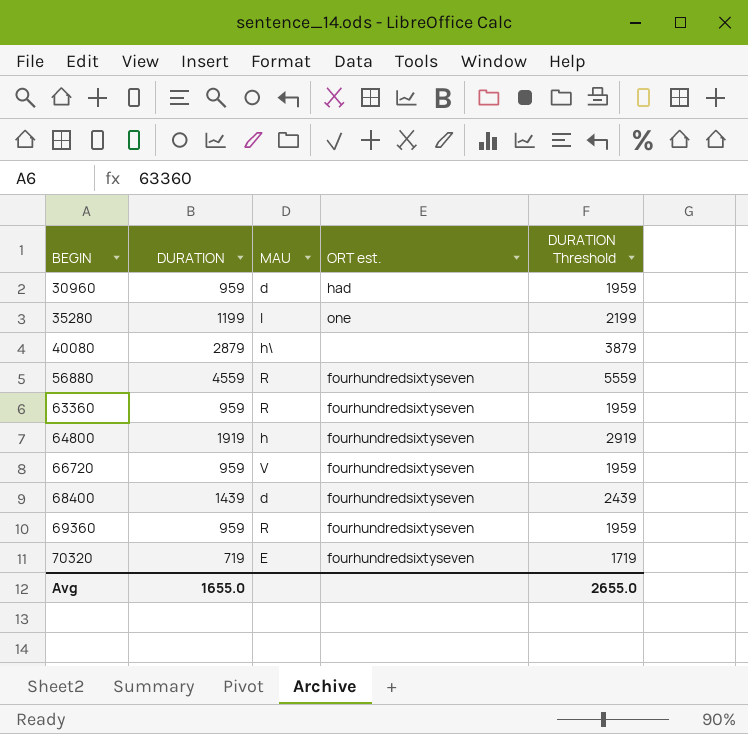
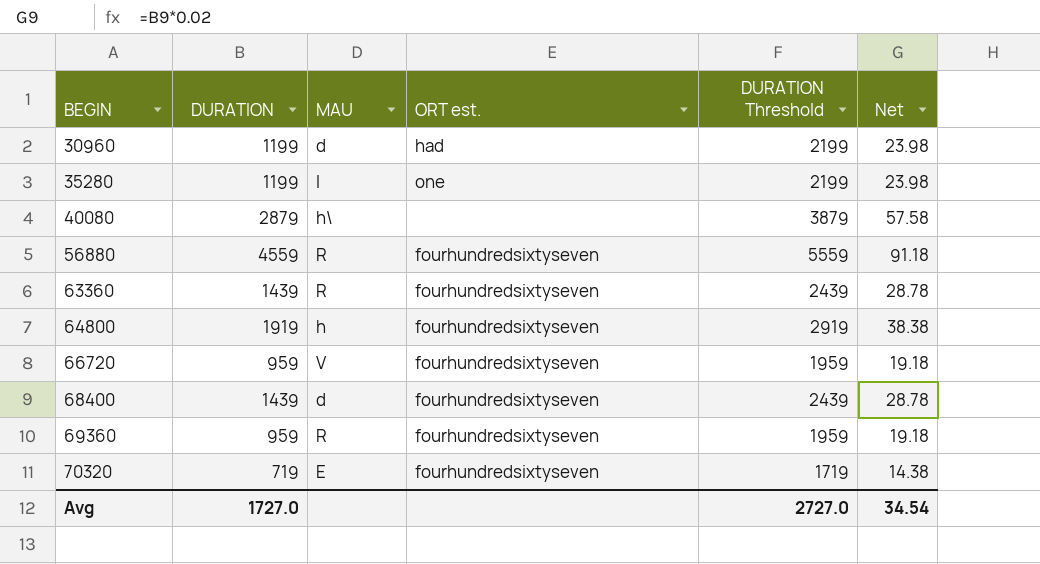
column Net | formula: none -> [DURATION] * 0.02
30960 | DURATION: 959 -> 1199
30960 | DURATION Threshold: 1959 -> 2199
63360 | DURATION: 959 -> 1439
63360 | DURATION Threshold: 1959 -> 2439
Avg | DURATION: 1655.0 -> 1727.0
Avg | DURATION Threshold: 2655.0 -> 2727.0

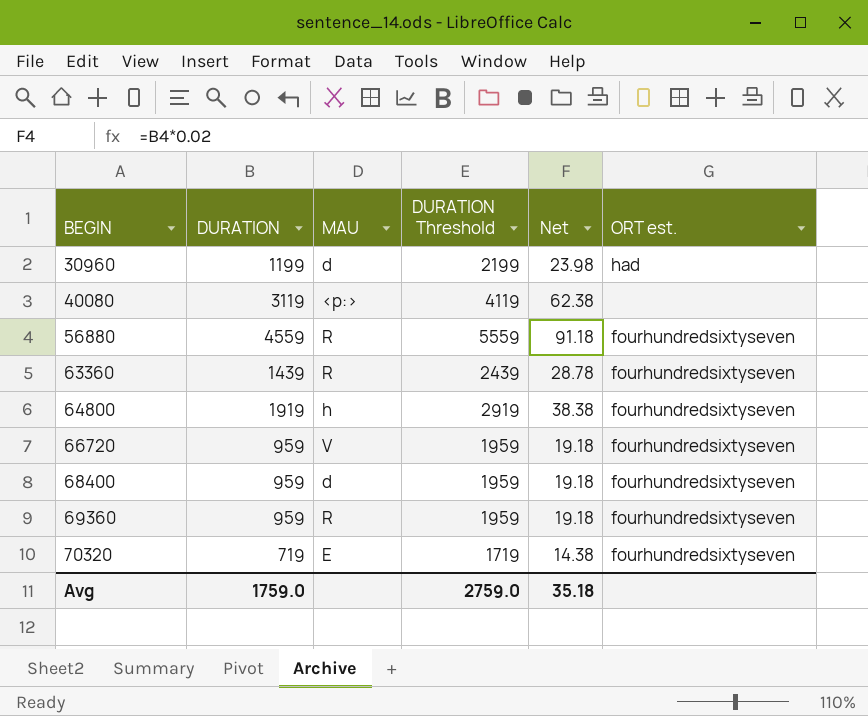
column ORT est. | position: 4 -> 6
row 35280: 1199 | l | one | 2199 | 23.98 -> none
40080 | DURATION: 2879 -> 3119
40080 | MAU: h\ -> <p:>
40080 | DURATION Threshold: 3879 -> 4119
40080 | Net: 57.58 -> 62.38
68400 | DURATION: 1439 -> 959
68400 | DURATION Threshold: 2439 -> 1959
68400 | Net: 28.78 -> 19.18
Avg | DURATION: 1727.0 -> 1759.0
Avg | DURATION Threshold: 2727.0 -> 2759.0
Avg | Net: 34.54 -> 35.18

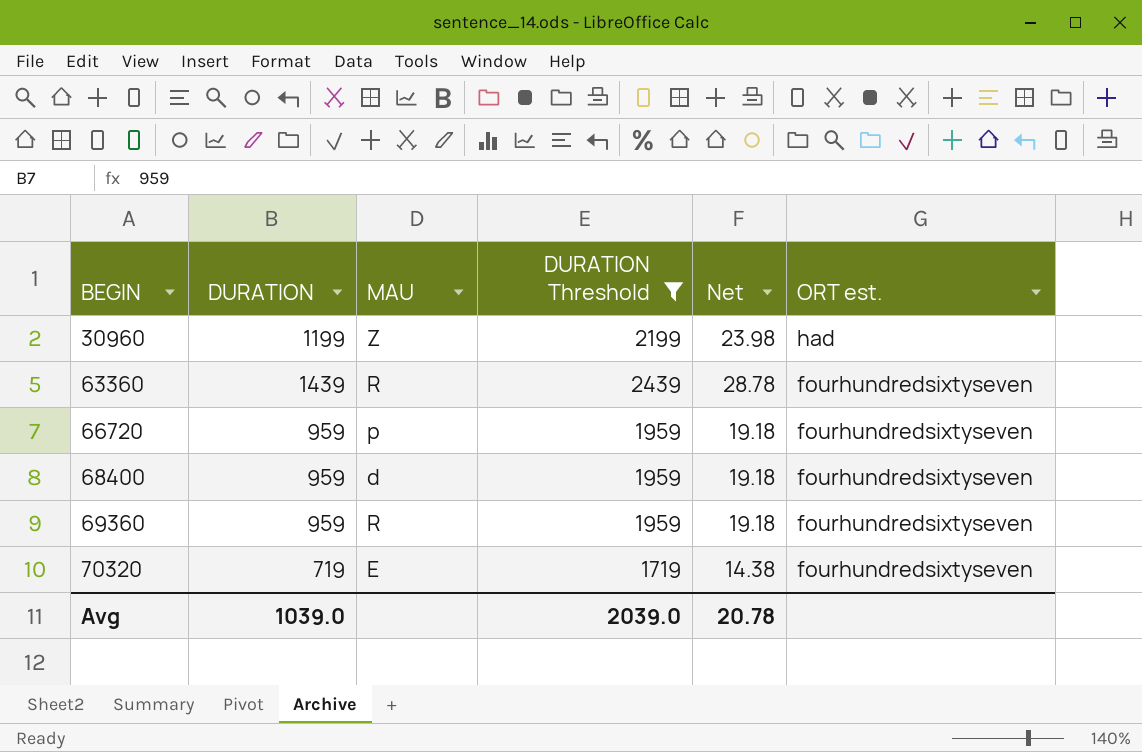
filter: none -> DURATION Threshold <= 2439
30960 | MAU: d -> Z
66720 | MAU: V -> p
Avg | DURATION: 1759.0 -> 1039.0
Avg | DURATION Threshold: 2759.0 -> 2039.0
Avg | Net: 35.18 -> 20.78

